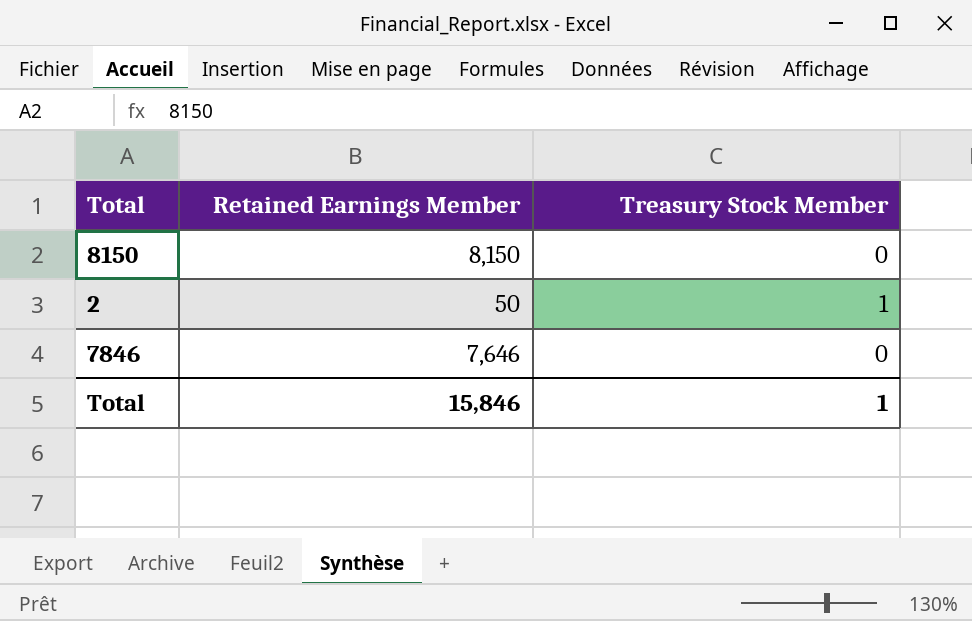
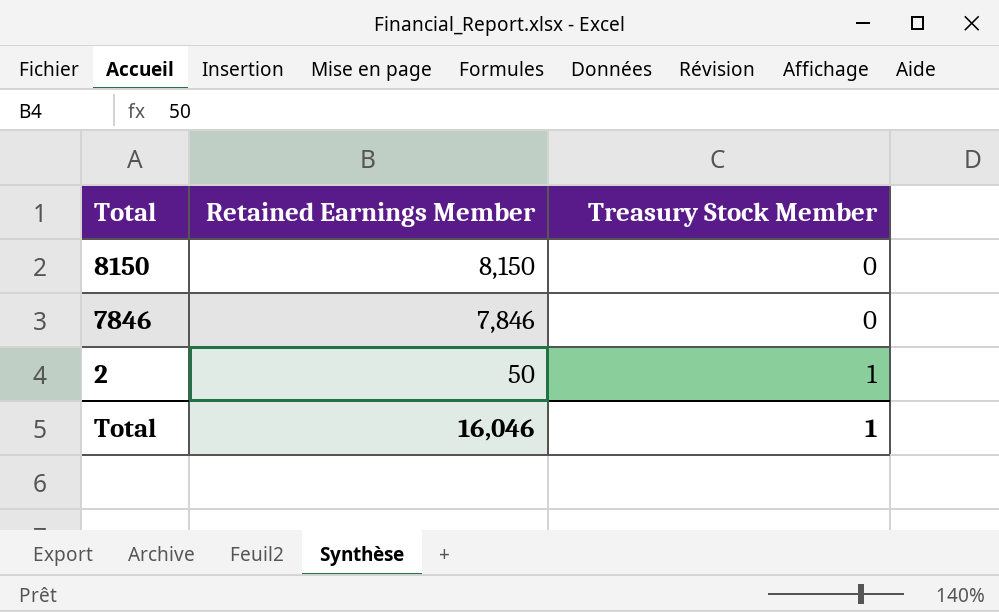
row order: none -> Total descending
7846 | Retained Earnings Member: 7,646 -> 7,846
Total | Retained Earnings Member: 15,846 -> 16,046

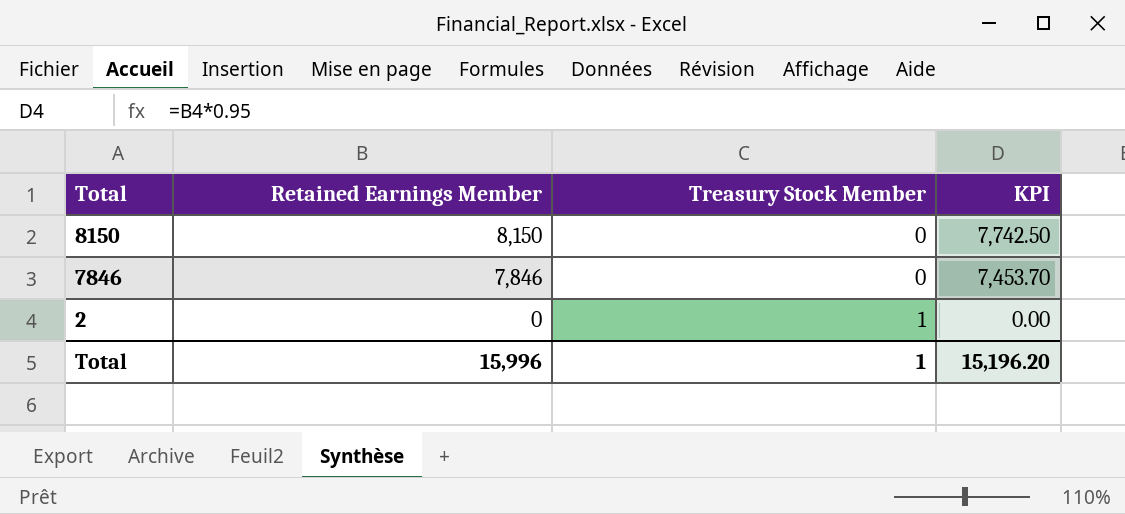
column KPI | formula: none -> [Retained Earnings Member] * 0.95
2 | Retained Earnings Member: 50 -> 0
Total | Retained Earnings Member: 16,046 -> 15,996

